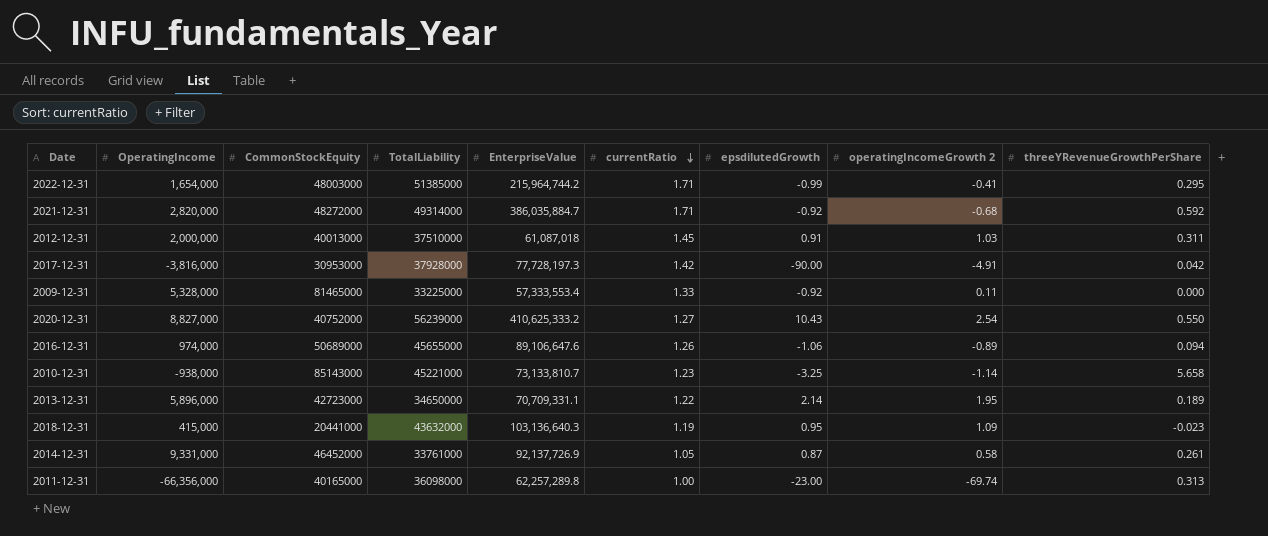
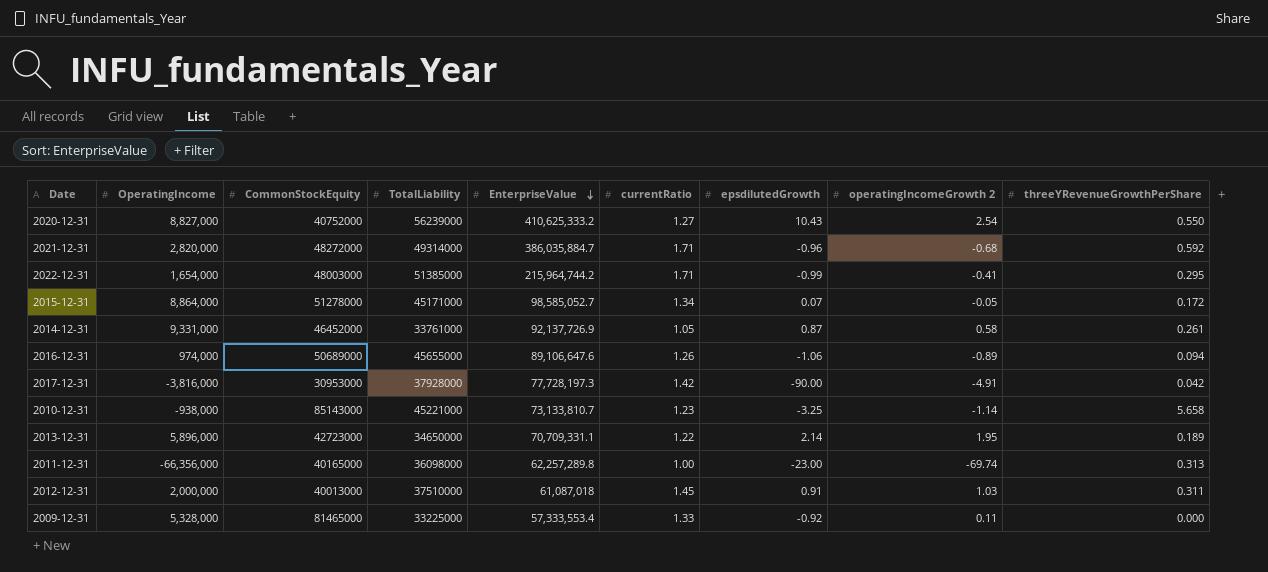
row order: currentRatio descending -> EnterpriseValue descending
row 2018-12-31: 415,000 | 20441000 | 43632000 | 103,136,640.3 | 1.19 | 0.95 | 1.09 | -0.023 -> none
2021-12-31 | epsdilutedGrowth: -0.92 -> -0.96
row 2015-12-31: none -> 8,864,000 | 51278000 | 45171000 | 98,585,052.7 | 1.34 | 0.07 | -0.05 | 0.172

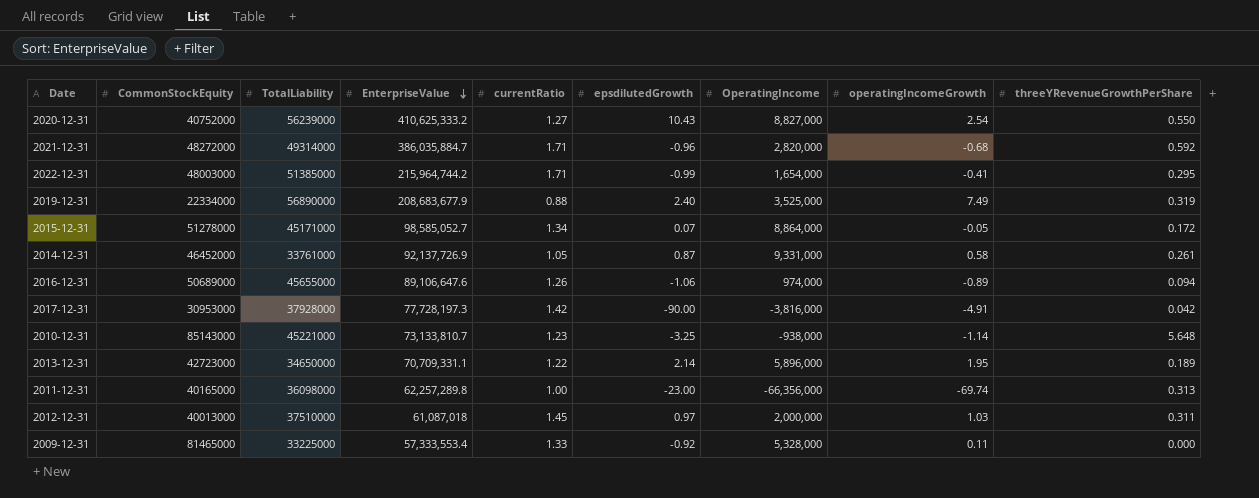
column OperatingIncome | position: 2 -> 7
column name: operatingIncomeGrowth 2 -> operatingIncomeGrowth
row 2019-12-31: none -> 22334000 | 56890000 | 208,683,677.9 | 0.88 | 2.40 | 3,525,000 | 7.49 | 0.319
2010-12-31 | threeYRevenueGrowthPerShare: 5.658 -> 5.648
2012-12-31 | epsdilutedGrowth: 0.91 -> 0.97

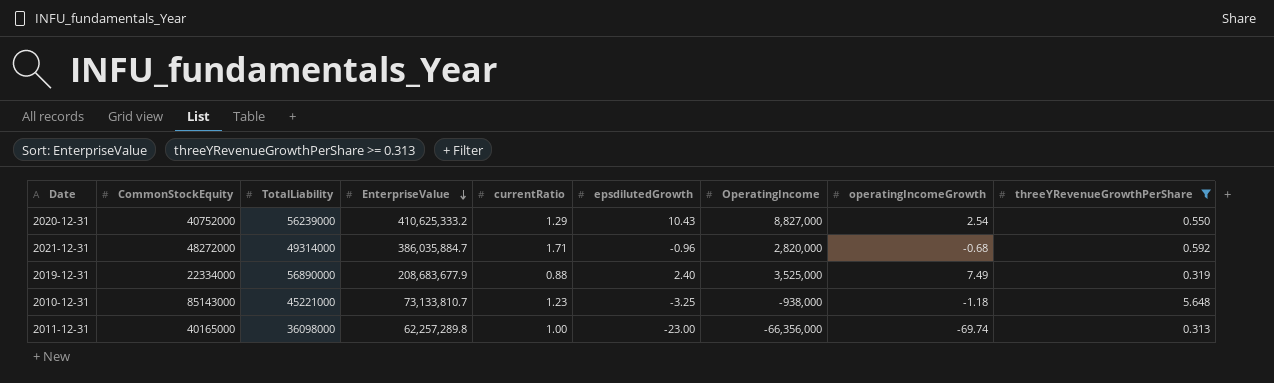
filter: none -> threeYRevenueGrowthPerShare >= 0.313
2020-12-31 | currentRatio: 1.27 -> 1.29
2010-12-31 | operatingIncomeGrowth: -1.14 -> -1.18

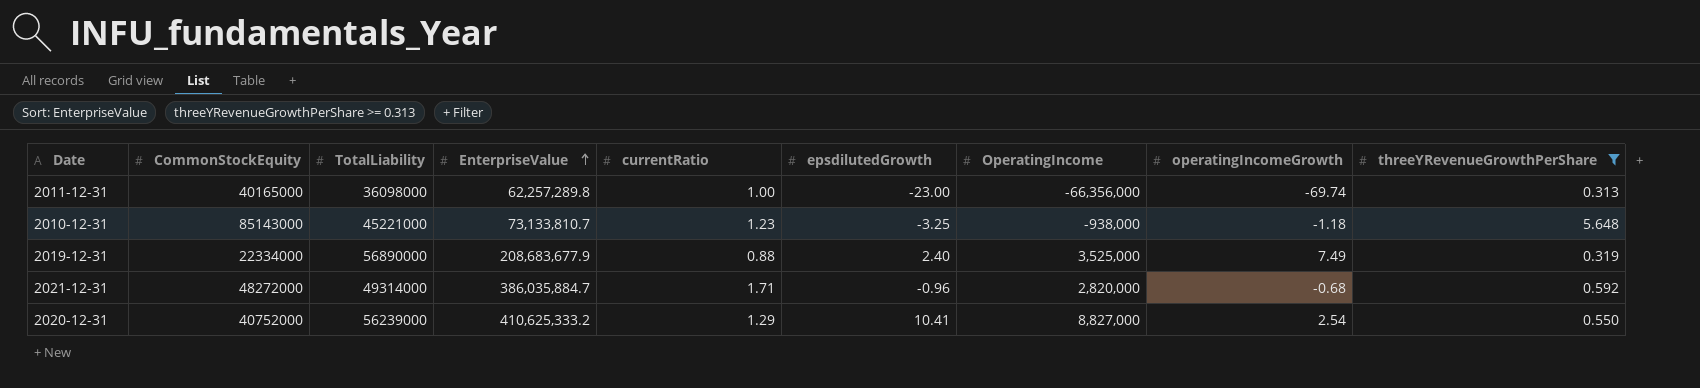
row order: EnterpriseValue descending -> EnterpriseValue ascending
2020-12-31 | epsdilutedGrowth: 10.43 -> 10.41

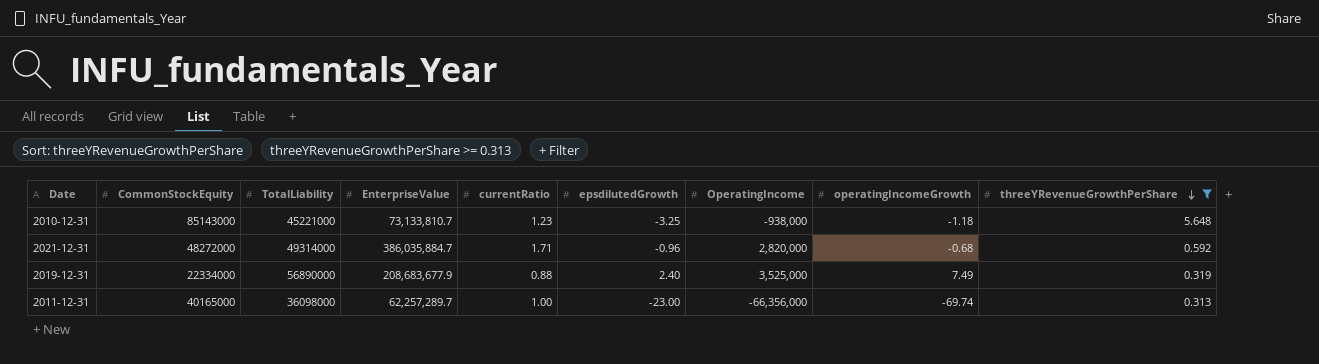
row order: EnterpriseValue ascending -> threeYRevenueGrowthPerShare descending
row 2020-12-31: 40752000 | 56239000 | 410,625,333.2 | 1.29 | 10.41 | 8,827,000 | 2.54 | 0.550 -> none
2011-12-31 | EnterpriseValue: 62,257,289.8 -> 62,257,289.7

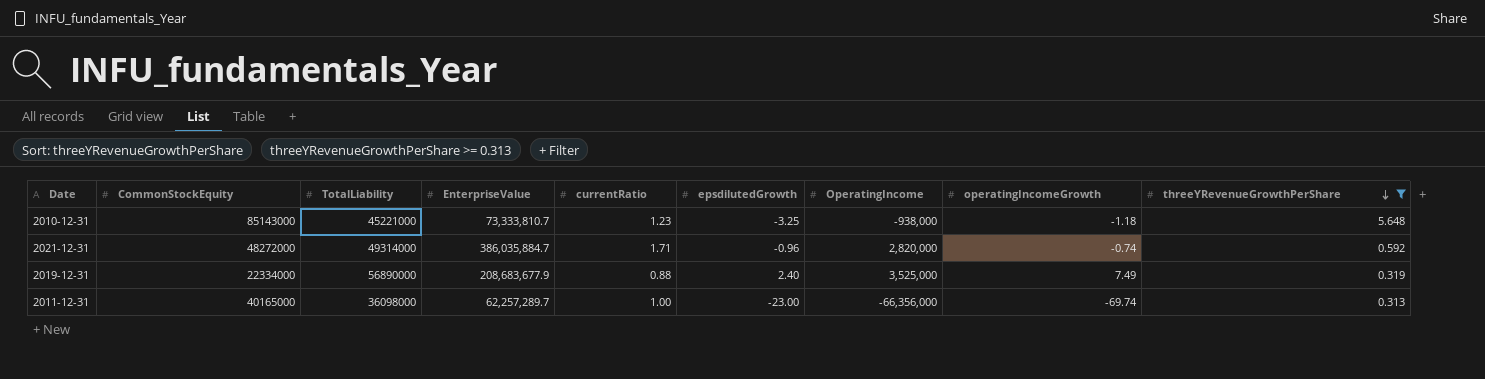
2010-12-31 | EnterpriseValue: 73,133,810.7 -> 73,333,810.7
2021-12-31 | operatingIncomeGrowth: -0.68 -> -0.74

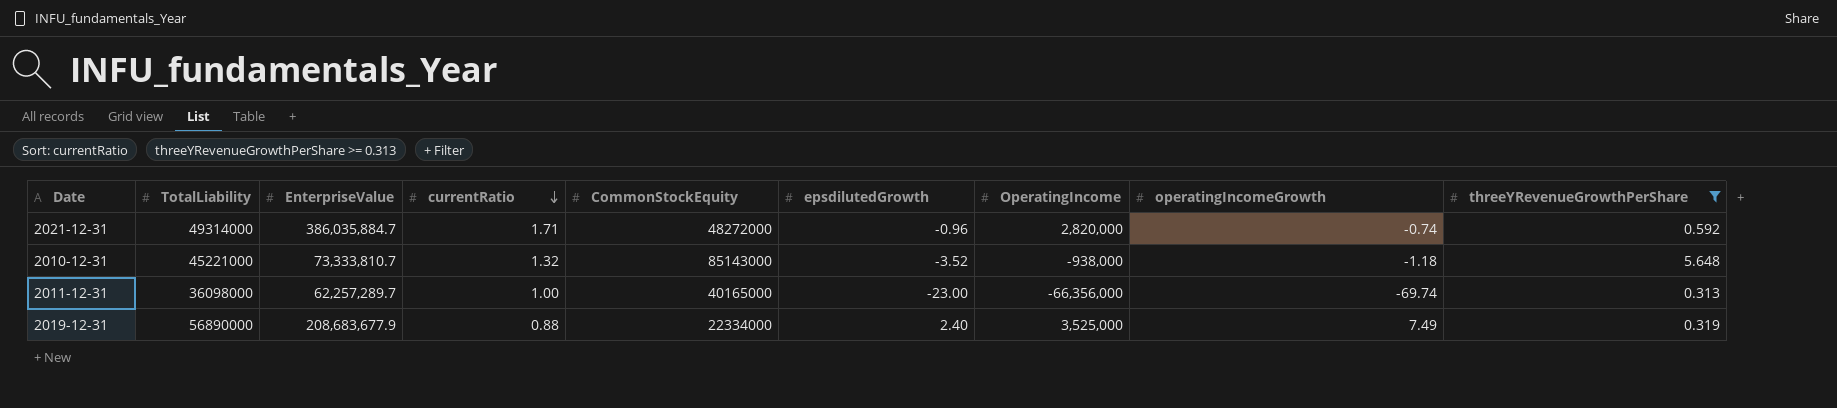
row order: threeYRevenueGrowthPerShare descending -> currentRatio descending
column CommonStockEquity | position: 2 -> 5
2010-12-31 | currentRatio: 1.23 -> 1.32
2010-12-31 | epsdilutedGrowth: -3.25 -> -3.52

